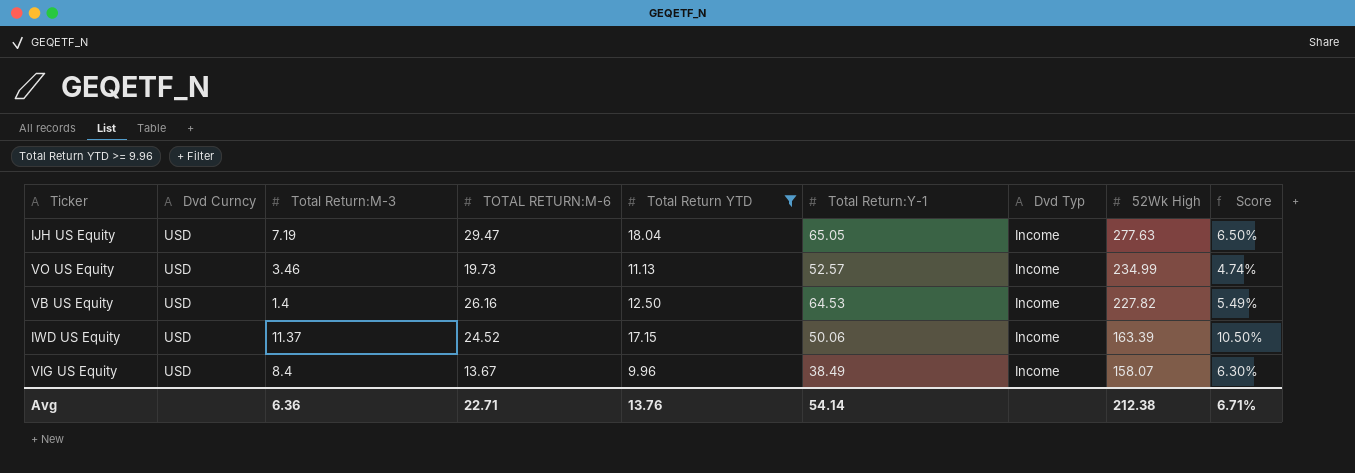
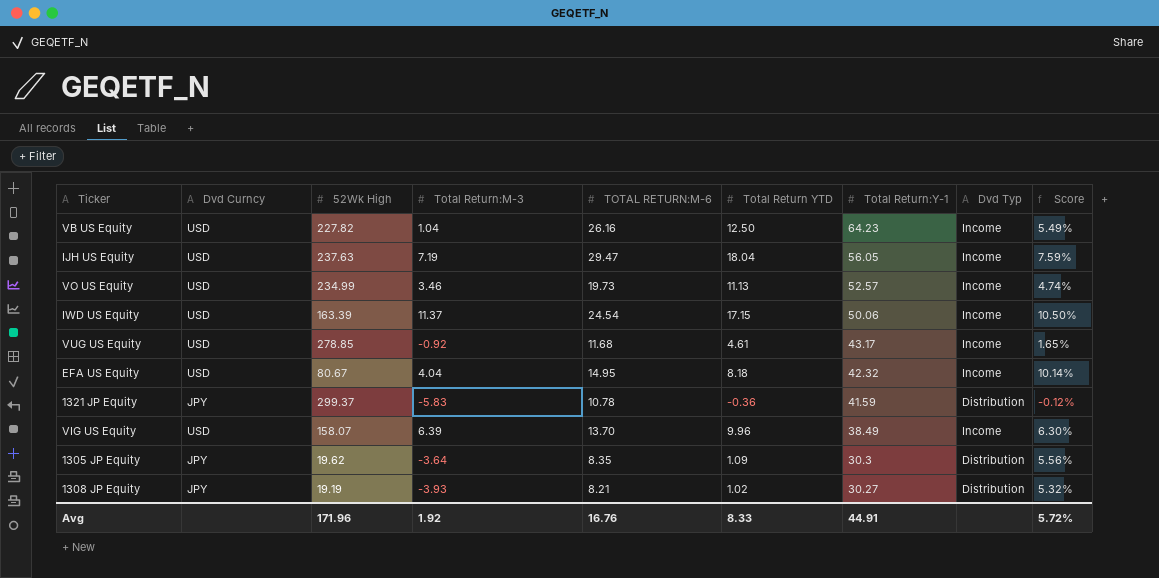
filter: Total Return YTD >= 9.96 -> none
row order: 52Wk High descending -> Total Return:Y-1 descending
column 52Wk High | position: 8 -> 3
VB US Equity | Total Return:M-3: 1.4 -> 1.04
VB US Equity | Total Return:Y-1: 64.53 -> 64.23
IJH US Equity | 52Wk High: 277.63 -> 237.63
IJH US Equity | Total Return:Y-1: 65.05 -> 56.05
IJH US Equity | Score: 6.50% -> 7.59%
IWD US Equity | TOTAL RETURN:M-6: 24.52 -> 24.54
VIG US Equity | Total Return:M-3: 8.4 -> 6.39
VIG US Equity | TOTAL RETURN:M-6: 13.67 -> 13.70
Avg | 52Wk High: 212.38 -> 171.96
Avg | Total Return:M-3: 6.36 -> 1.92
Avg | TOTAL RETURN:M-6: 22.71 -> 16.76
Avg | Total Return YTD: 13.76 -> 8.33
Avg | Total Return:Y-1: 54.14 -> 44.91
Avg | Score: 6.71% -> 5.72%

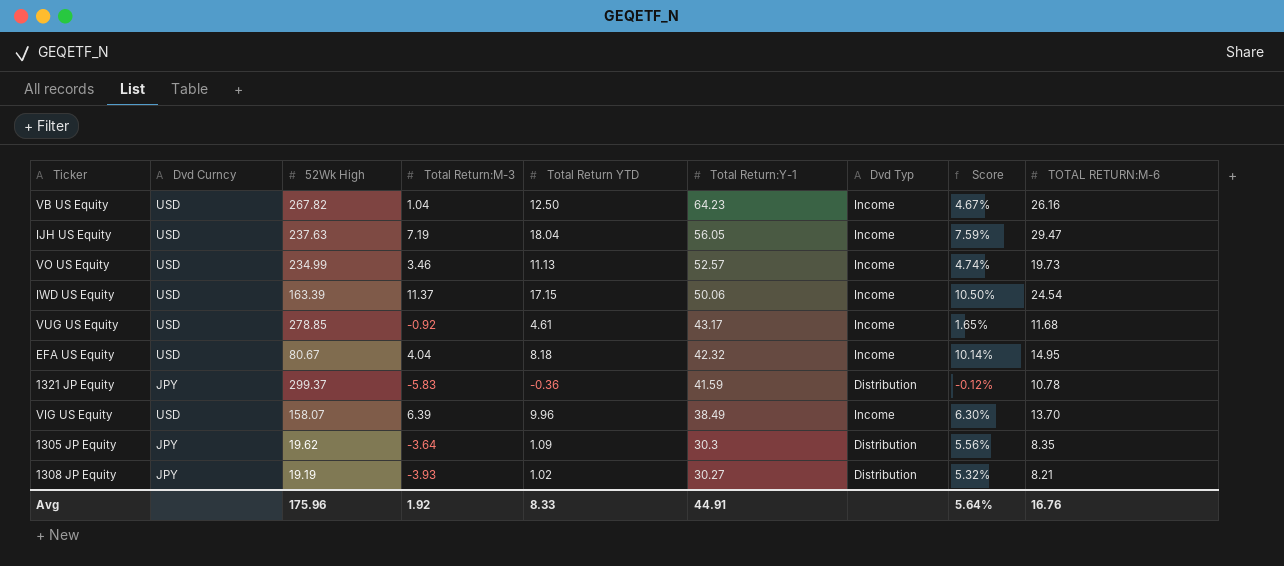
column TOTAL RETURN:M-6 | position: 5 -> 9
VB US Equity | 52Wk High: 227.82 -> 267.82
VB US Equity | Score: 5.49% -> 4.67%
Avg | 52Wk High: 171.96 -> 175.96
Avg | Score: 5.72% -> 5.64%

